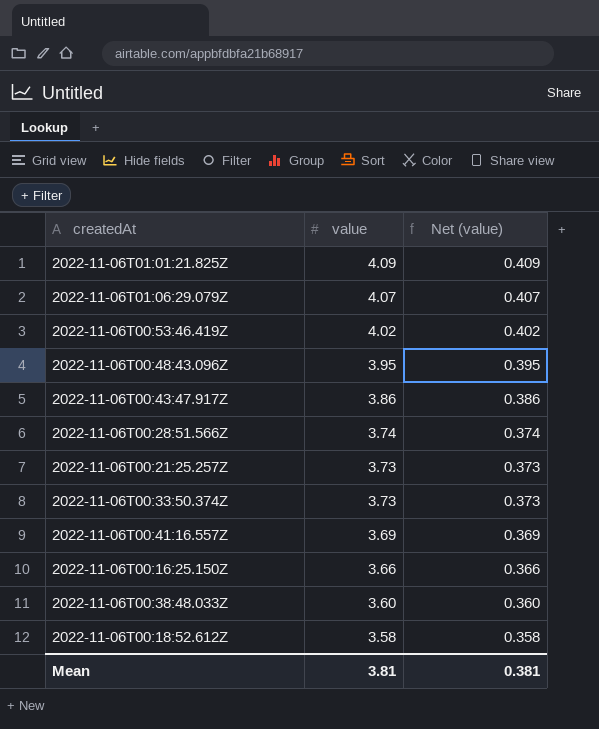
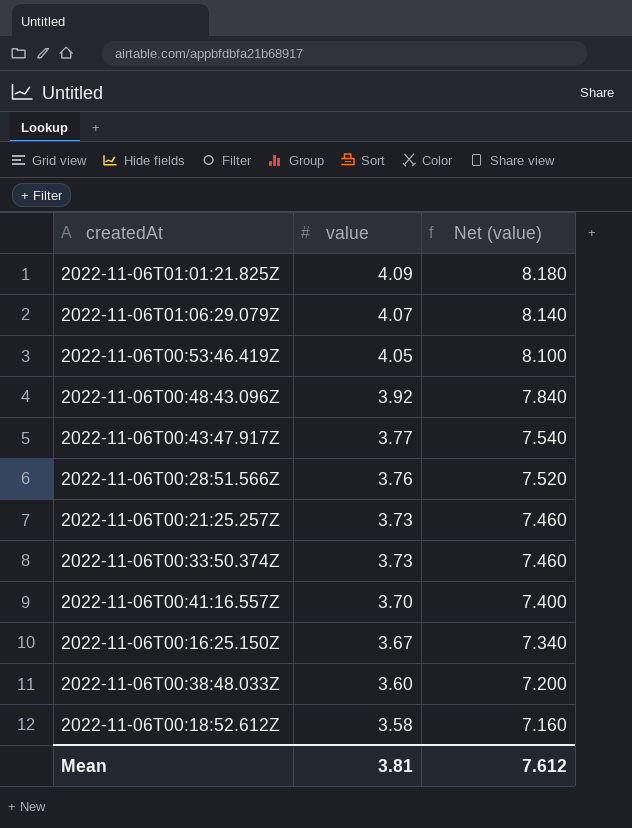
column Net (value) | formula: [value] * 0.1 -> [value] * 2
2022-11-06T00:53:46.419Z | value: 4.02 -> 4.05
2022-11-06T00:48:43.096Z | value: 3.95 -> 3.92
2022-11-06T00:43:47.917Z | value: 3.86 -> 3.77
2022-11-06T00:28:51.566Z | value: 3.74 -> 3.76
2022-11-06T00:41:16.557Z | value: 3.69 -> 3.70
2022-11-06T00:16:25.150Z | value: 3.66 -> 3.67
Mean | Net (value): 0.381 -> 7.612

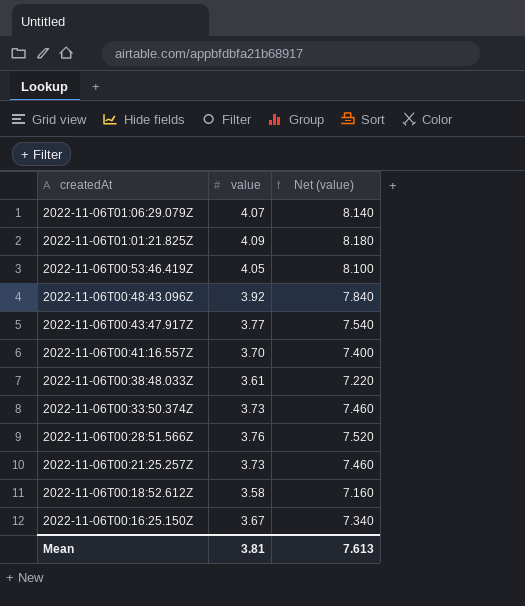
row order: value descending -> createdAt descending
2022-11-06T00:38:48.033Z | value: 3.60 -> 3.61
2022-11-06T00:38:48.033Z | Net (value): 7.200 -> 7.220
Mean | Net (value): 7.612 -> 7.613

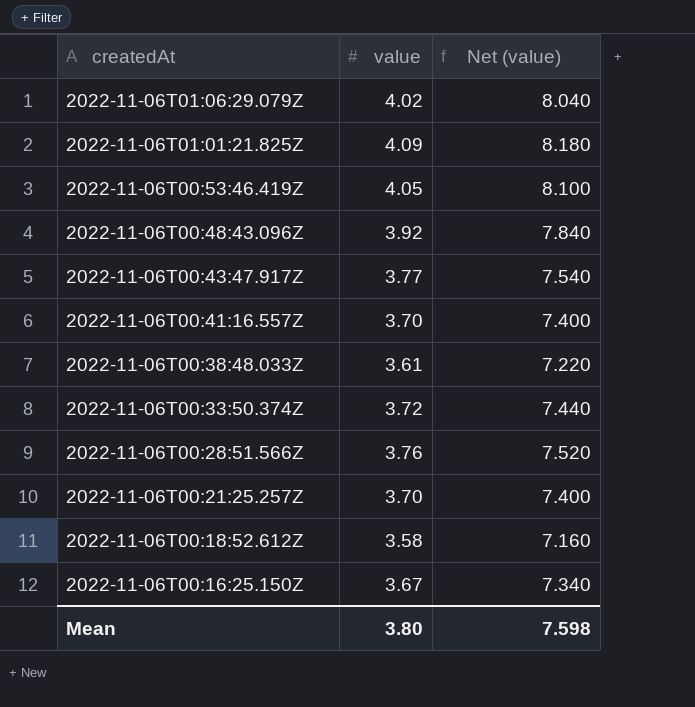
2022-11-06T01:06:29.079Z | value: 4.07 -> 4.02
2022-11-06T01:06:29.079Z | Net (value): 8.140 -> 8.040
2022-11-06T00:33:50.374Z | value: 3.73 -> 3.72
2022-11-06T00:33:50.374Z | Net (value): 7.460 -> 7.440
2022-11-06T00:21:25.257Z | value: 3.73 -> 3.70
2022-11-06T00:21:25.257Z | Net (value): 7.460 -> 7.400
Mean | value: 3.81 -> 3.80
Mean | Net (value): 7.613 -> 7.598

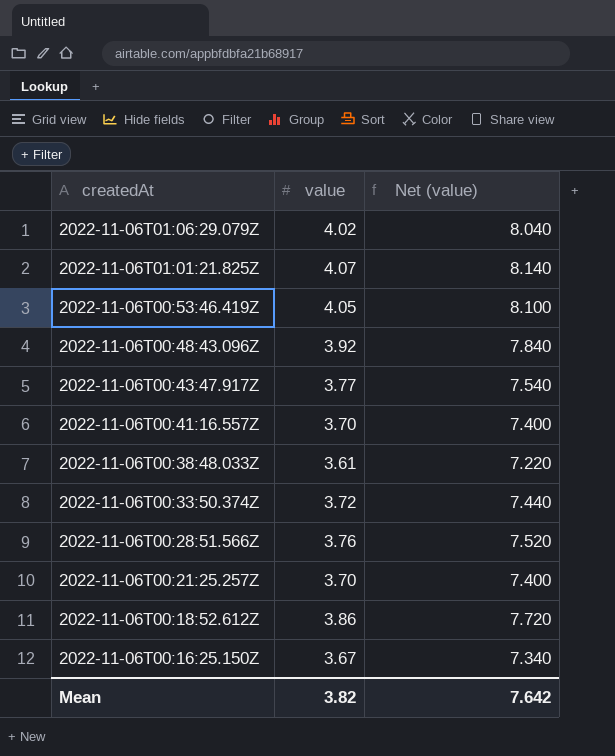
2022-11-06T01:01:21.825Z | value: 4.09 -> 4.07
2022-11-06T01:01:21.825Z | Net (value): 8.180 -> 8.140
2022-11-06T00:18:52.612Z | value: 3.58 -> 3.86
2022-11-06T00:18:52.612Z | Net (value): 7.160 -> 7.720
Mean | value: 3.80 -> 3.82
Mean | Net (value): 7.598 -> 7.642

